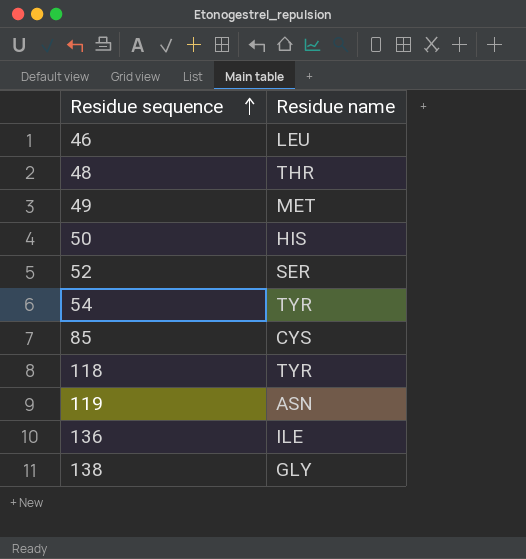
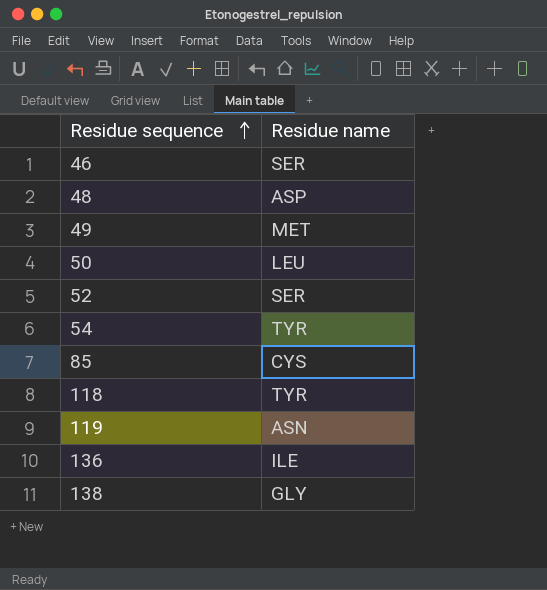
46 | Residue name: LEU -> SER
48 | Residue name: THR -> ASP
50 | Residue name: HIS -> LEU

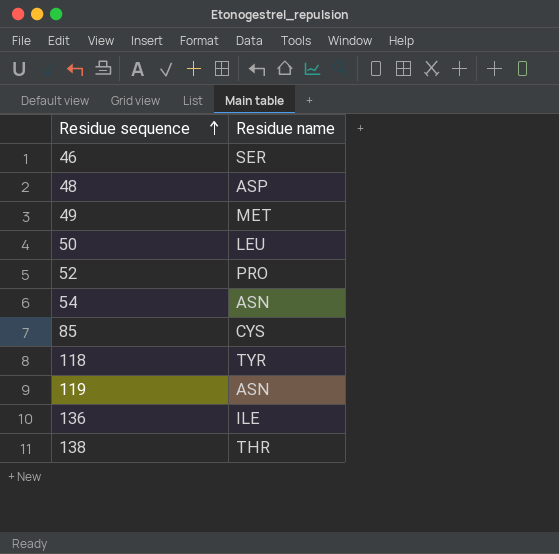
52 | Residue name: SER -> PRO
54 | Residue name: TYR -> ASN
138 | Residue name: GLY -> THR

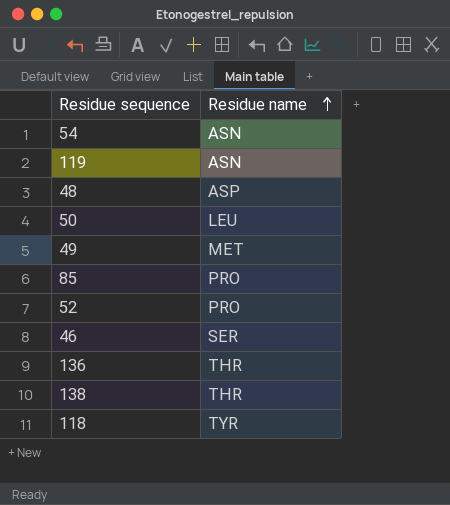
row order: Residue sequence ascending -> Residue name ascending
85 | Residue name: CYS -> PRO
136 | Residue name: ILE -> THR

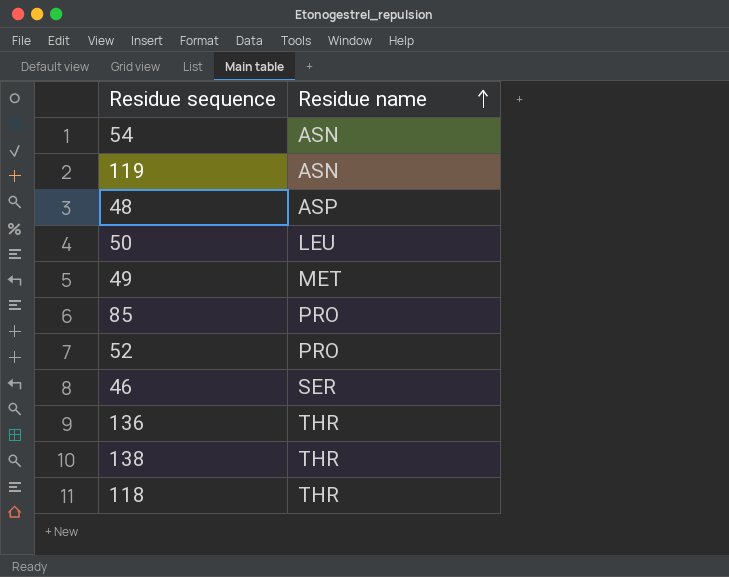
118 | Residue name: TYR -> THR

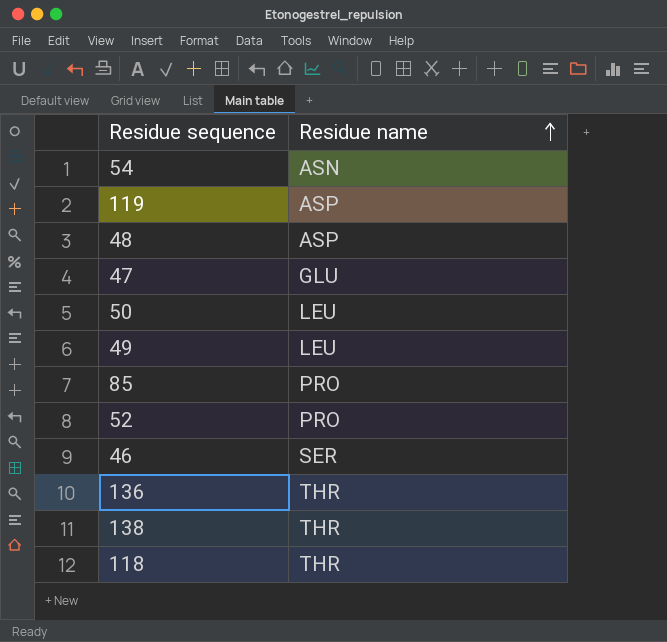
119 | Residue name: ASN -> ASP
row 47: none -> GLU
49 | Residue name: MET -> LEU

